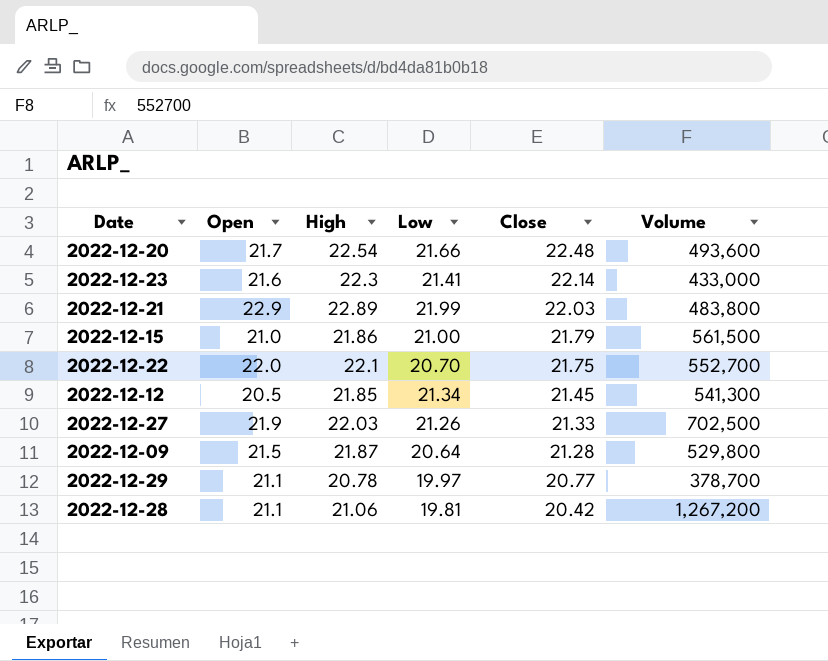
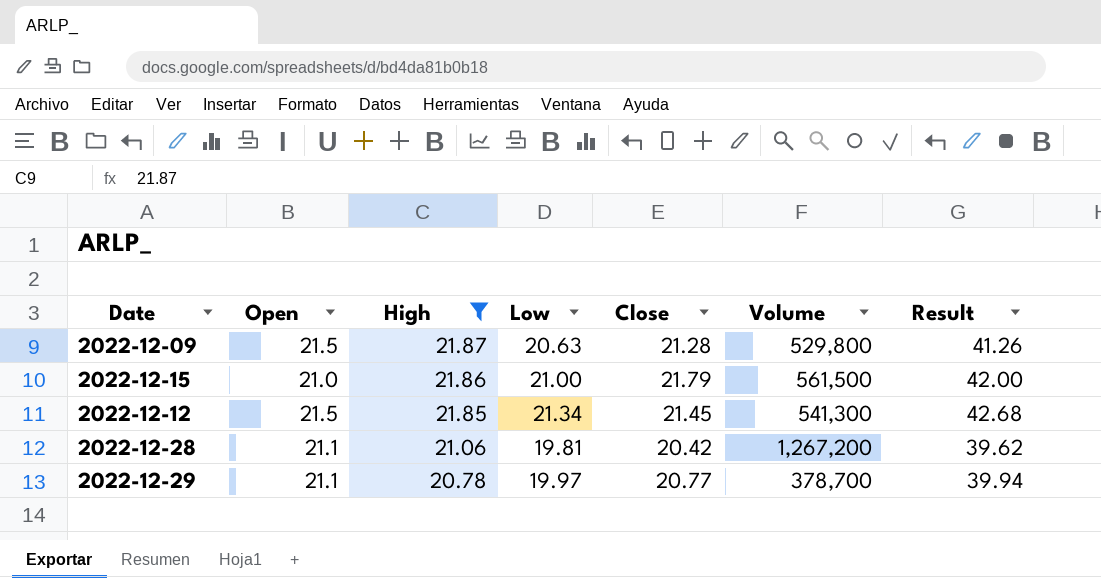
filter: none -> High <= 21.87
row order: Close descending -> High descending
column Result | formula: none -> [Low] * 2
2022-12-09 | Low: 20.64 -> 20.63
2022-12-12 | Open: 20.5 -> 21.5

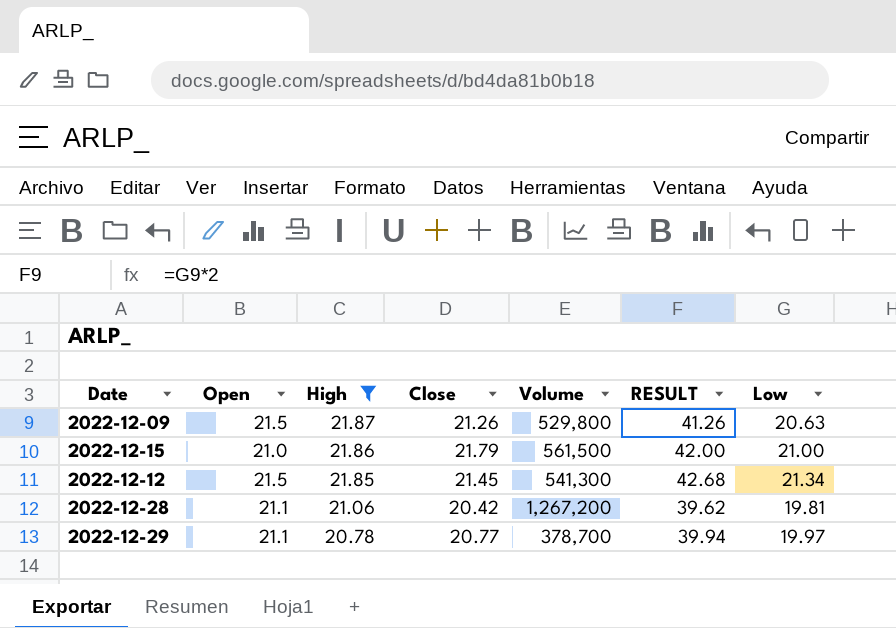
column name: Result -> RESULT
column Low | position: 4 -> 7
2022-12-09 | Close: 21.28 -> 21.26

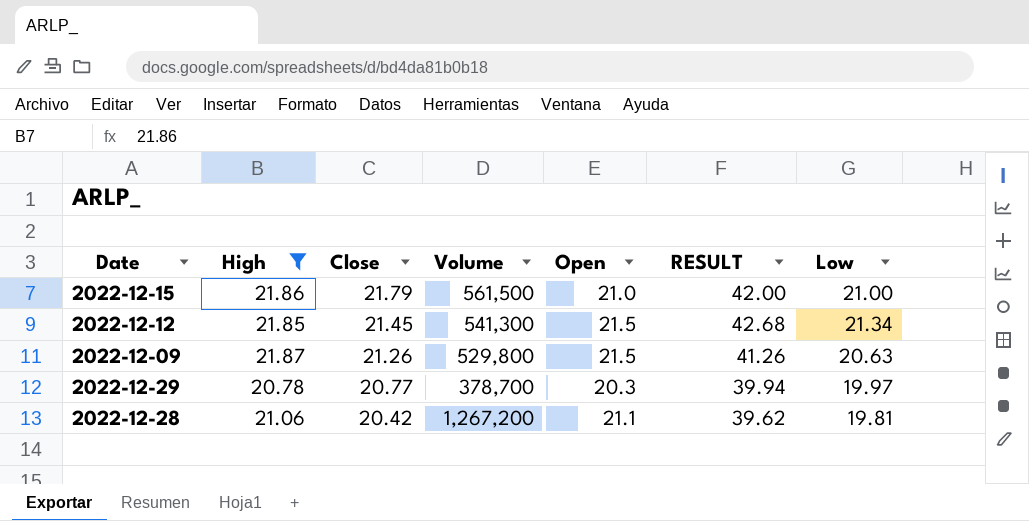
row order: High descending -> Close descending
column Open | position: 2 -> 5
2022-12-29 | Open: 21.1 -> 20.3

